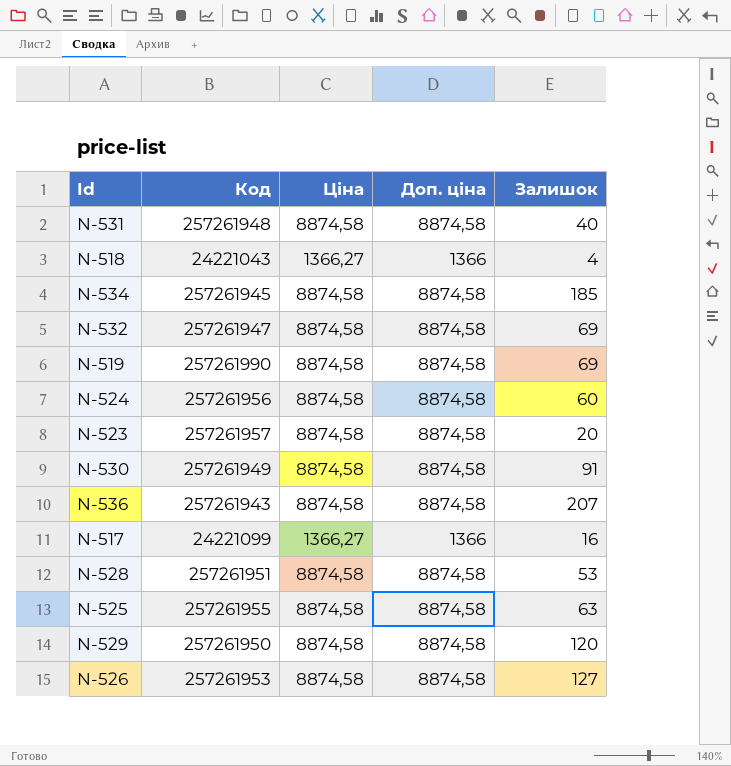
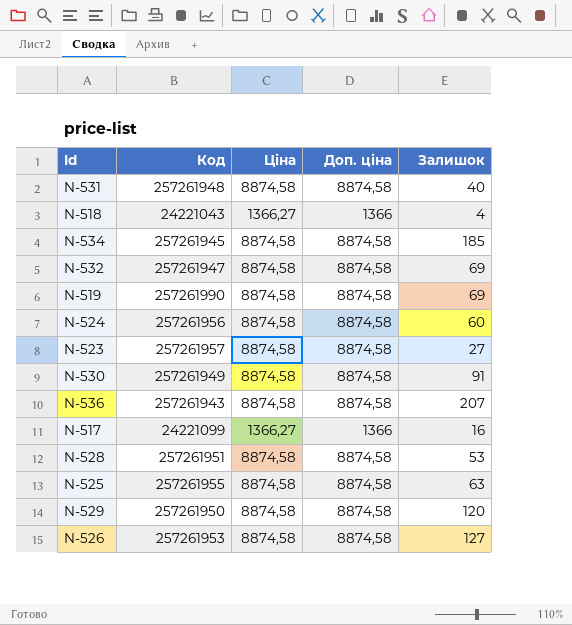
N-523 | Залишок: 20 -> 27

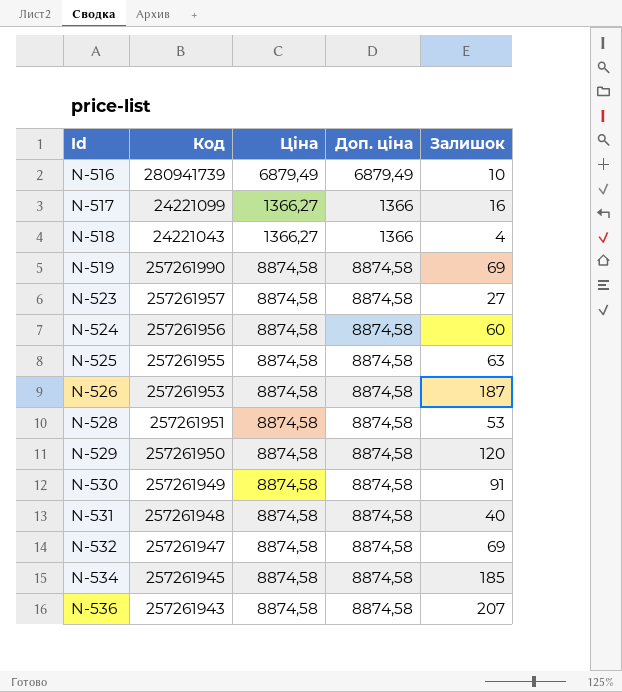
row order: none -> Id ascending
row N-516: none -> 280941739 | 6879,49 | 6879,49 | 10
N-526 | Залишок: 127 -> 187

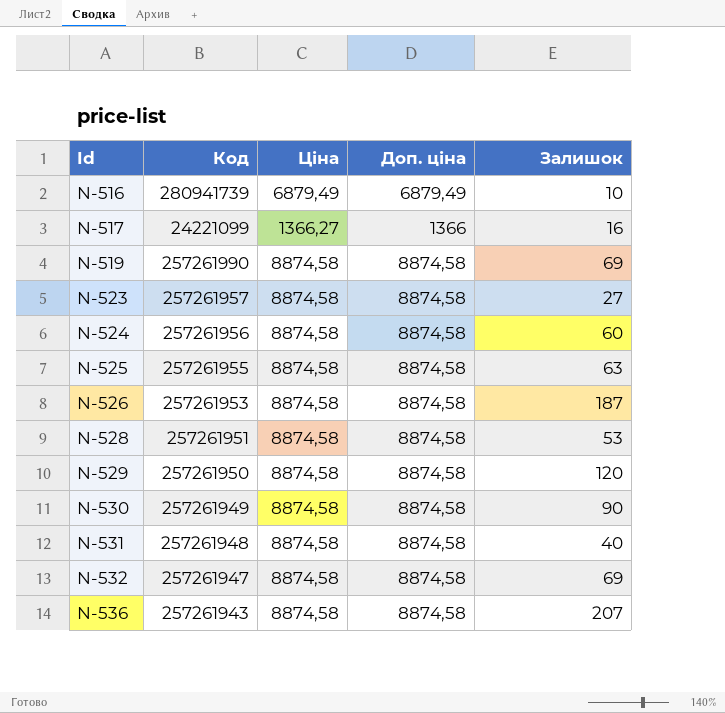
row N-518: 24221043 | 1366,27 | 1366 | 4 -> none
row N-534: 257261945 | 8874,58 | 8874,58 | 185 -> none
N-530 | Залишок: 91 -> 90

